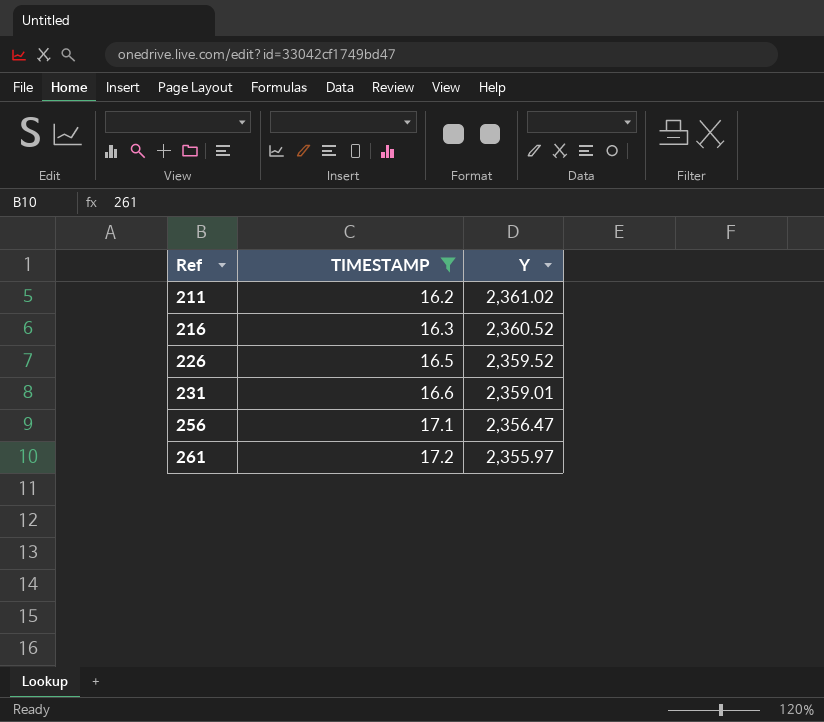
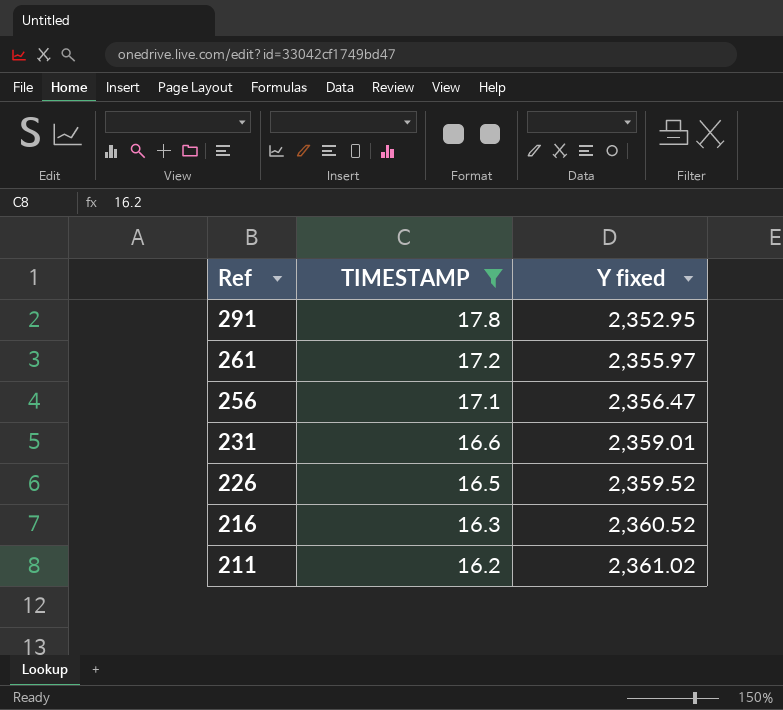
row order: Ref ascending -> Ref descending
column name: Y -> Y fixed
row 291: none -> 17.8 | 2,352.95

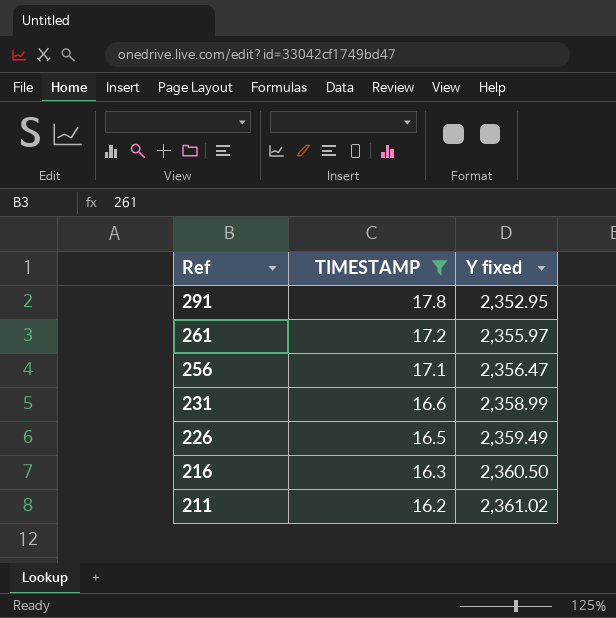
231 | Y fixed: 2,359.01 -> 2,358.99
226 | Y fixed: 2,359.52 -> 2,359.49
216 | Y fixed: 2,360.52 -> 2,360.50

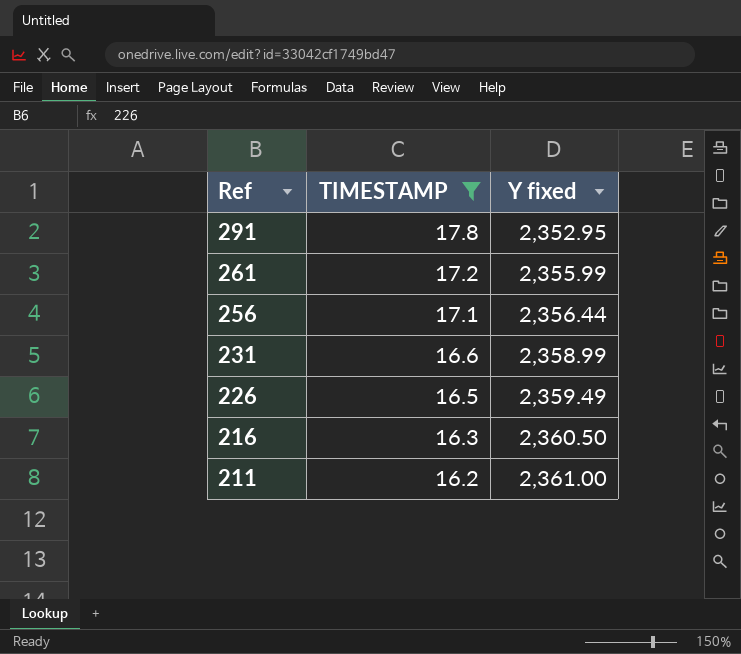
261 | Y fixed: 2,355.97 -> 2,355.99
256 | Y fixed: 2,356.47 -> 2,356.44
211 | Y fixed: 2,361.02 -> 2,361.00

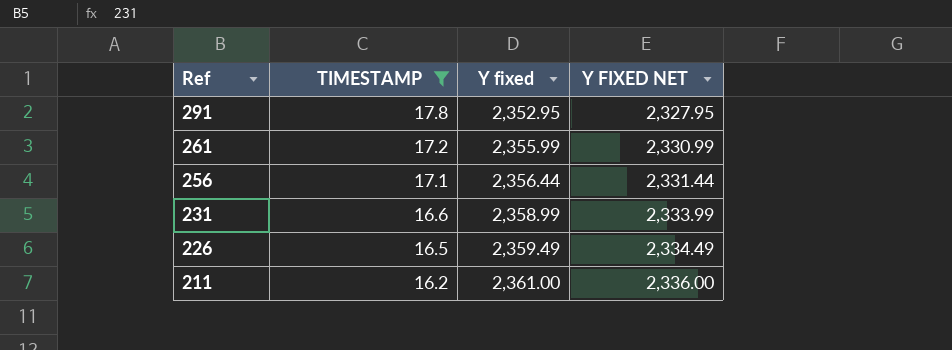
column Y FIXED NET | formula: none -> [Y fixed] - 25
row 216: 16.3 | 2,360.50 -> none

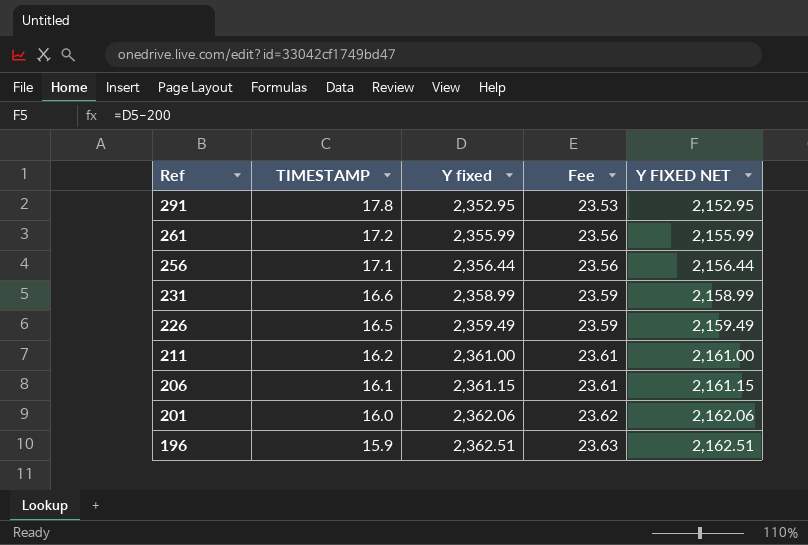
filter: TIMESTAMP >= 16.2 -> none
column Fee | formula: none -> [Y fixed] * 0.01
column Y FIXED NET | formula: [Y fixed] - 25 -> [Y fixed] - 200

